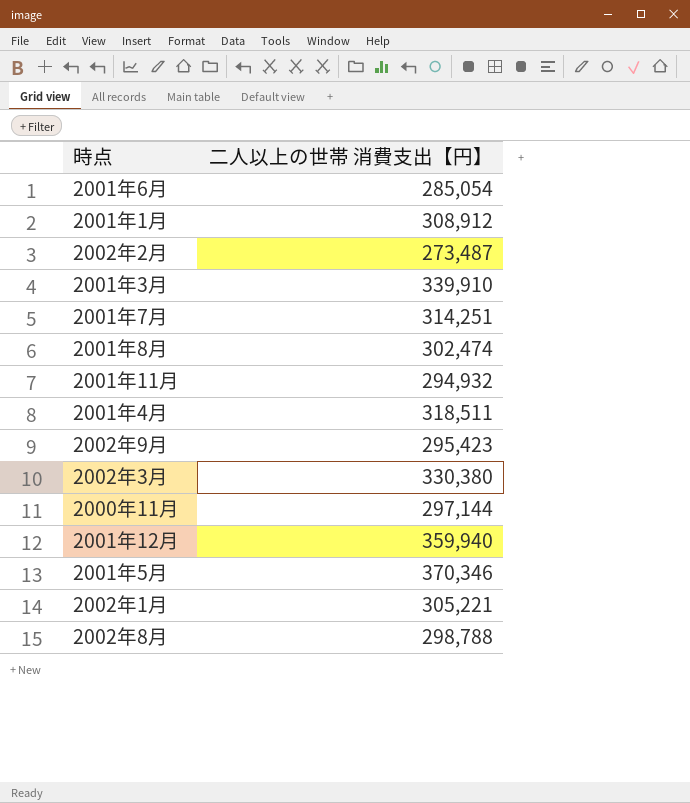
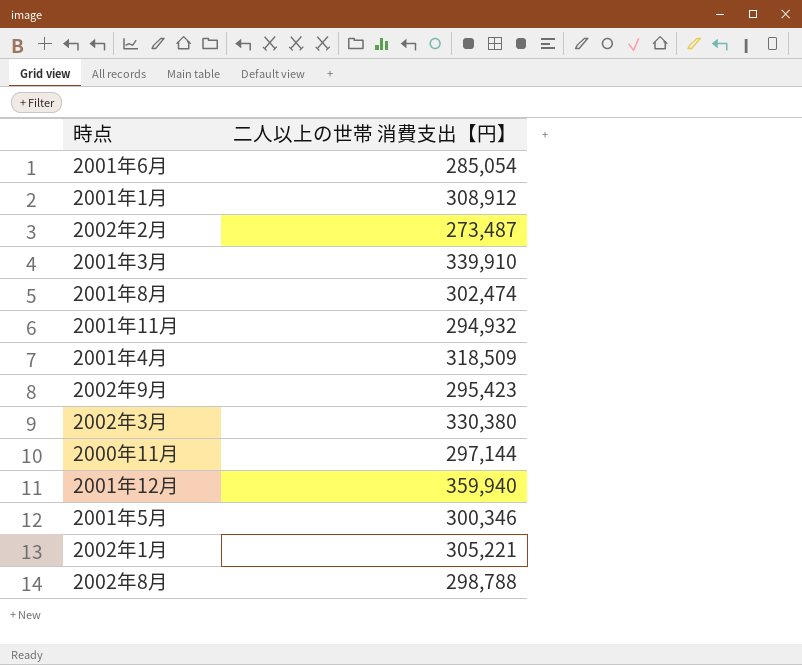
row 2001年7月: 314,251 -> none
2001年4月 | 二人以上の世帯 消費支出【円】: 318,511 -> 318,509
2001年5月 | 二人以上の世帯 消費支出【円】: 370,346 -> 300,346

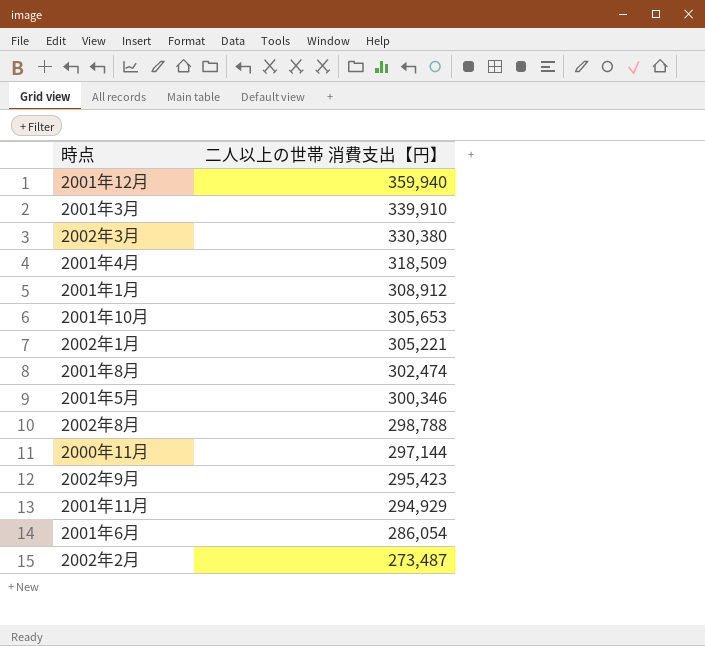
row order: none -> 二人以上の世帯 消費支出【円】 descending
row 2001年10月: none -> 305,653
2001年11月 | 二人以上の世帯 消費支出【円】: 294,932 -> 294,929
2001年6月 | 二人以上の世帯 消費支出【円】: 285,054 -> 286,054

